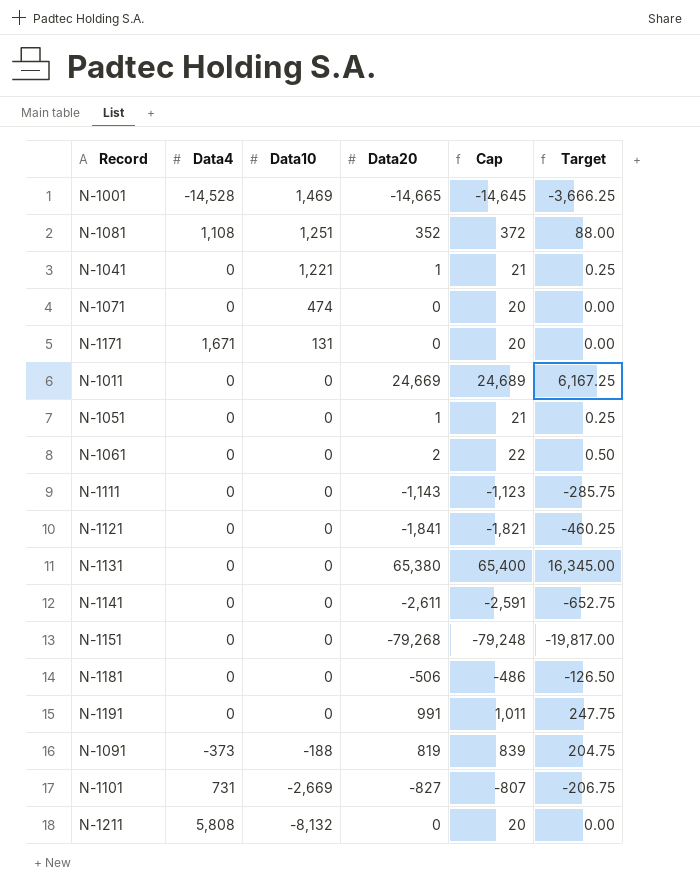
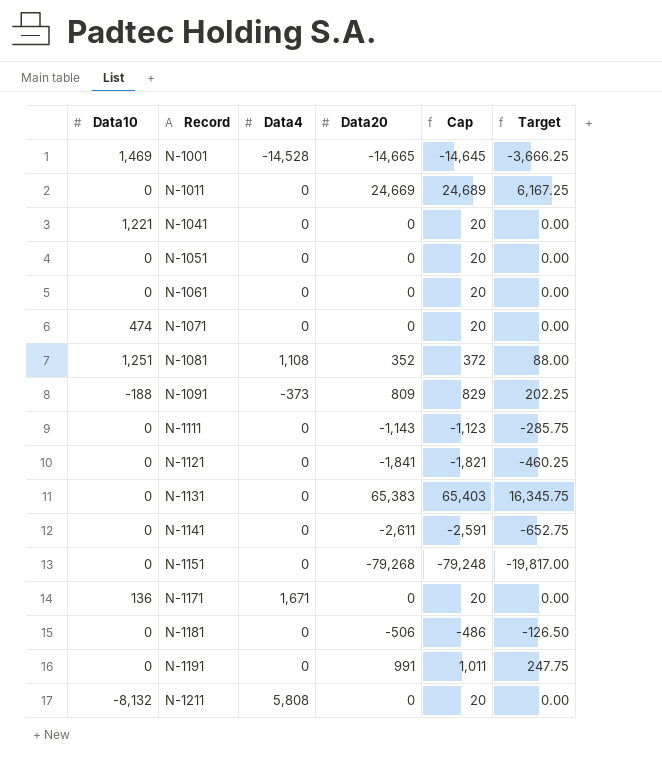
row order: Data10 descending -> Record ascending
column Data10 | position: 3 -> 1
row N-1101: 731 | -2,669 | -827 | -807 | -206.75 -> none
N-1041 | Data20: 1 -> 0
N-1041 | Cap: 21 -> 20
N-1041 | Target: 0.25 -> 0.00
N-1051 | Data20: 1 -> 0
N-1051 | Cap: 21 -> 20
N-1051 | Target: 0.25 -> 0.00
N-1061 | Data20: 2 -> 0
N-1061 | Cap: 22 -> 20
N-1061 | Target: 0.50 -> 0.00
N-1091 | Data20: 819 -> 809
N-1091 | Cap: 839 -> 829
N-1091 | Target: 204.75 -> 202.25
N-1131 | Data20: 65,380 -> 65,383
N-1131 | Cap: 65,400 -> 65,403
N-1131 | Target: 16,345.00 -> 16,345.75
N-1171 | Data10: 131 -> 136

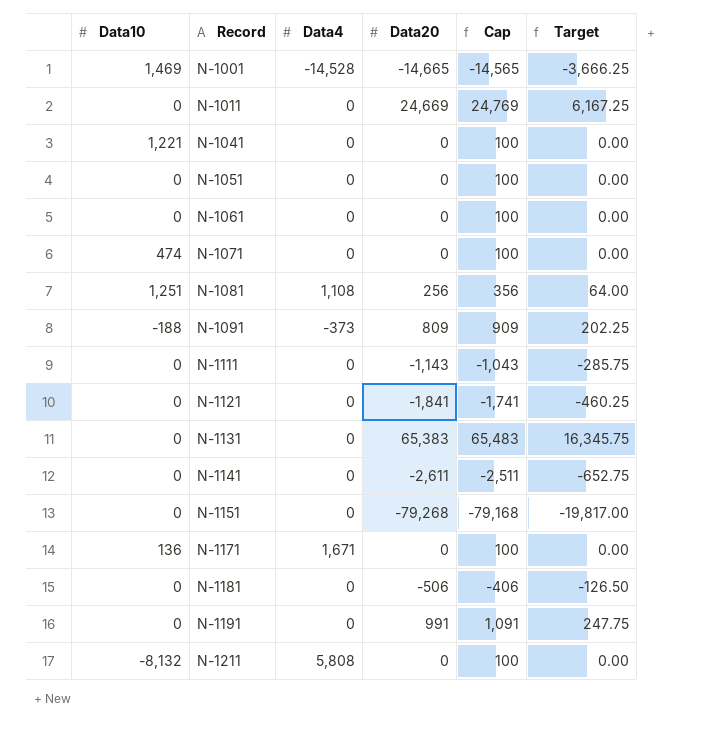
column Cap | formula: [Data20] + 20 -> [Data20] + 100
N-1081 | Data20: 352 -> 256
N-1081 | Target: 88.00 -> 64.00

